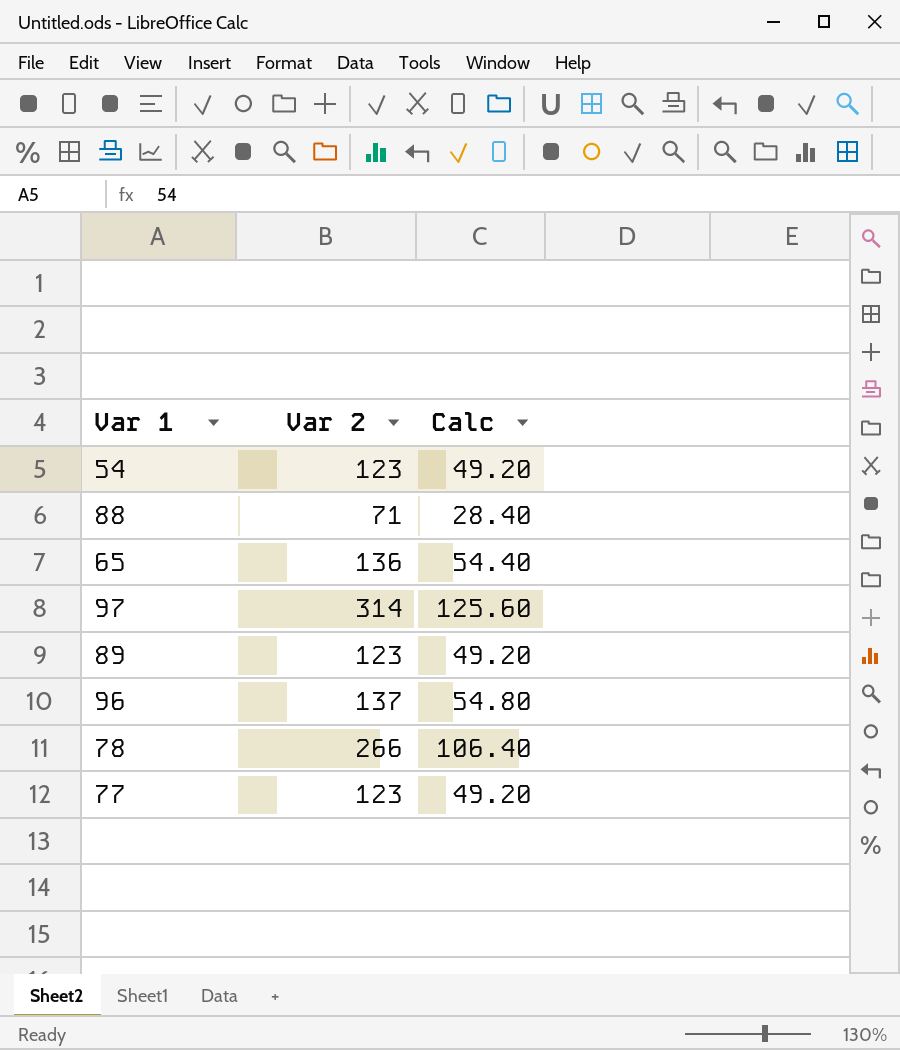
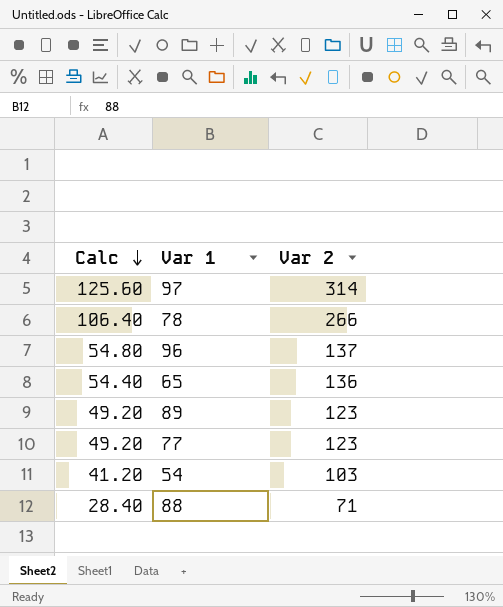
row order: none -> Calc descending
column Calc | position: 3 -> 1
54 | Calc: 49.20 -> 41.20
54 | Var 2: 123 -> 103

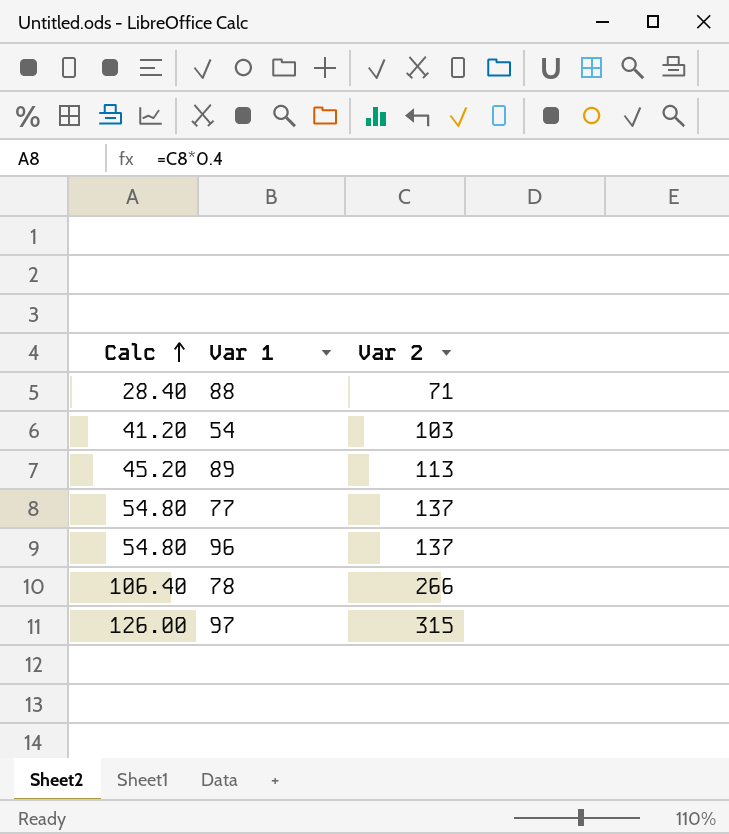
row order: Calc descending -> Calc ascending
row 65: 54.40 | 136 -> none
89 | Calc: 49.20 -> 45.20
89 | Var 2: 123 -> 113
77 | Calc: 49.20 -> 54.80
77 | Var 2: 123 -> 137
97 | Calc: 125.60 -> 126.00
97 | Var 2: 314 -> 315

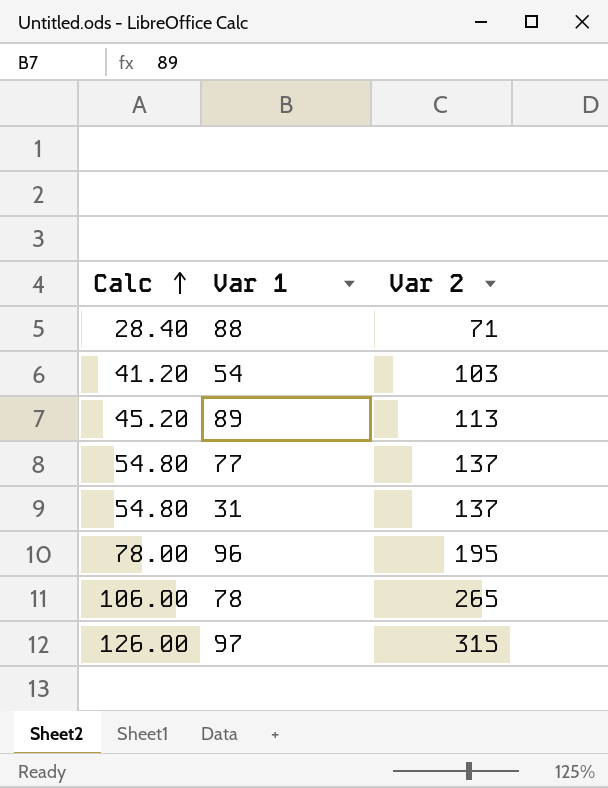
row 31: none -> 54.80 | 137
96 | Calc: 54.80 -> 78.00
96 | Var 2: 137 -> 195
78 | Calc: 106.40 -> 106.00
78 | Var 2: 266 -> 265

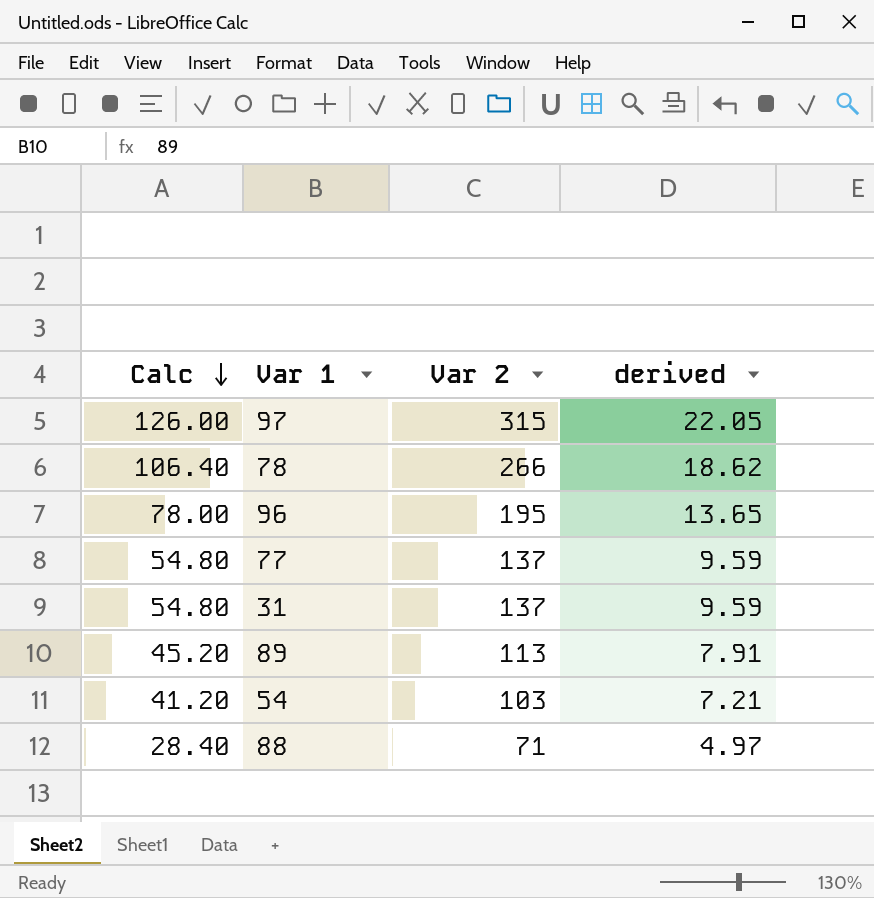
row order: Calc ascending -> Calc descending
column derived | formula: none -> [Var 2] * 0.07
78 | Calc: 106.00 -> 106.40
78 | Var 2: 265 -> 266

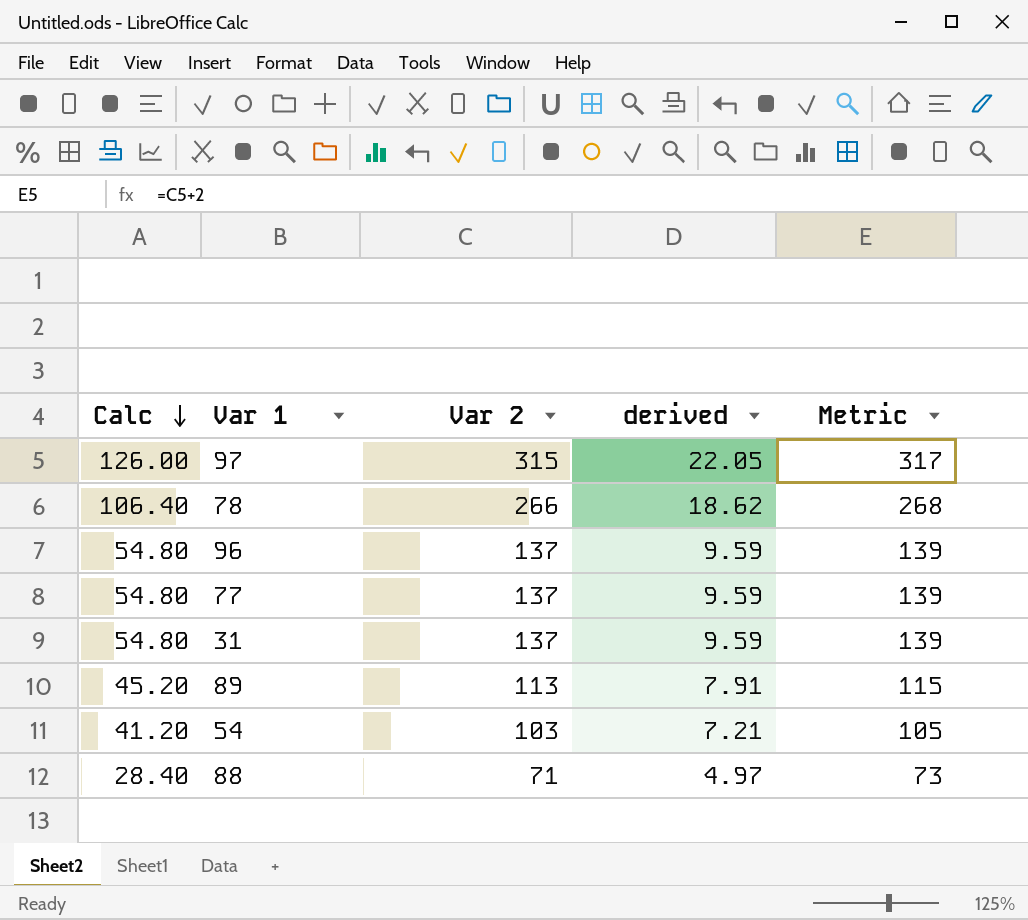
column Metric | formula: none -> [Var 2] + 2
96 | Calc: 78.00 -> 54.80
96 | Var 2: 195 -> 137
96 | derived: 13.65 -> 9.59

